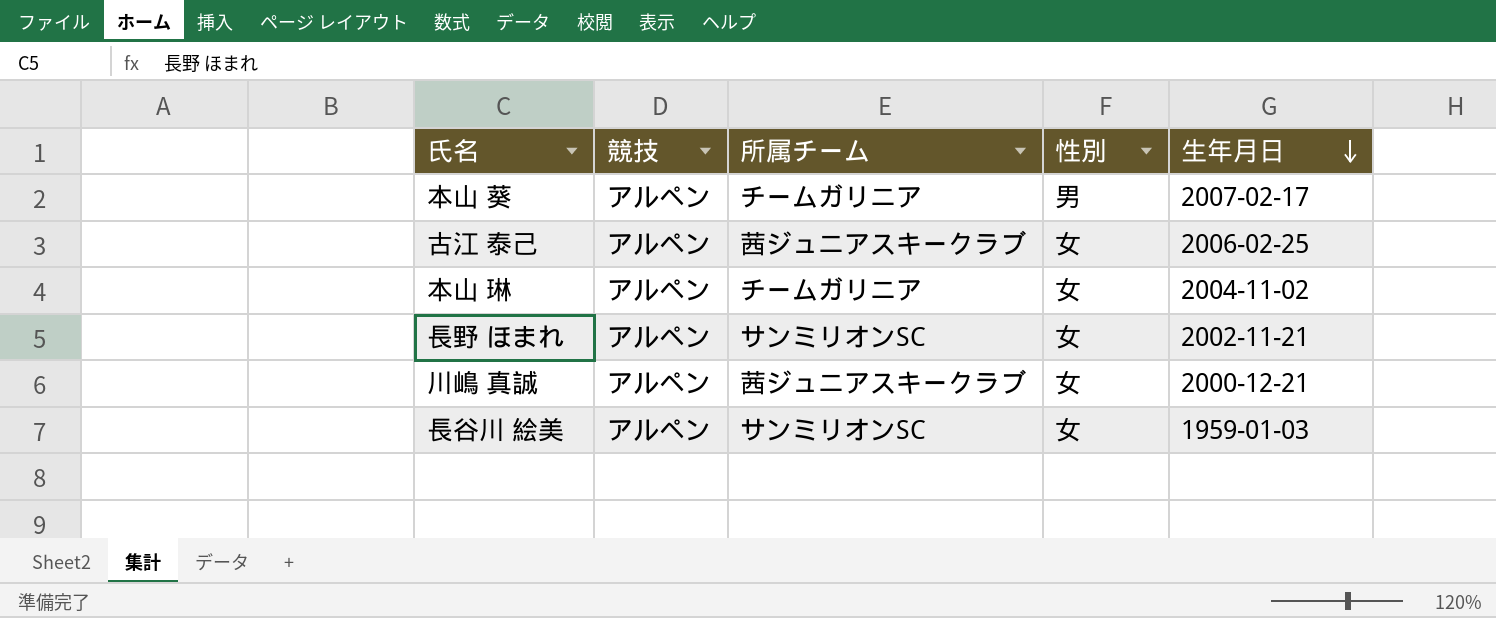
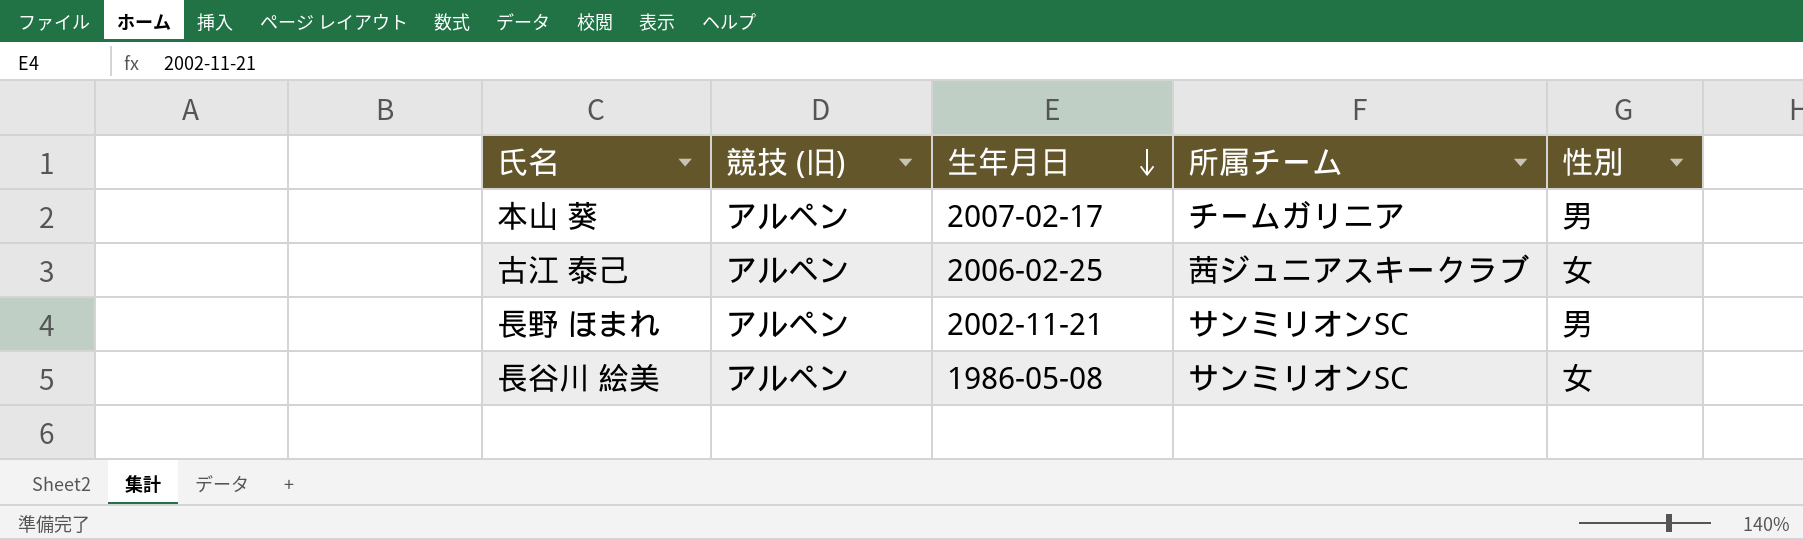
column name: 競技 -> 競技 (旧)
column 生年月日 | position: 5 -> 3
row 本山 琳: アルペン | チームガリニア | 女 | 2004-11-02 -> none
row 川嶋 真誠: アルペン | 茜ジュニアスキークラブ | 女 | 2000-12-21 -> none
長野 ほまれ | 性別: 女 -> 男
長谷川 絵美 | 生年月日: 1959-01-03 -> 1986-05-08

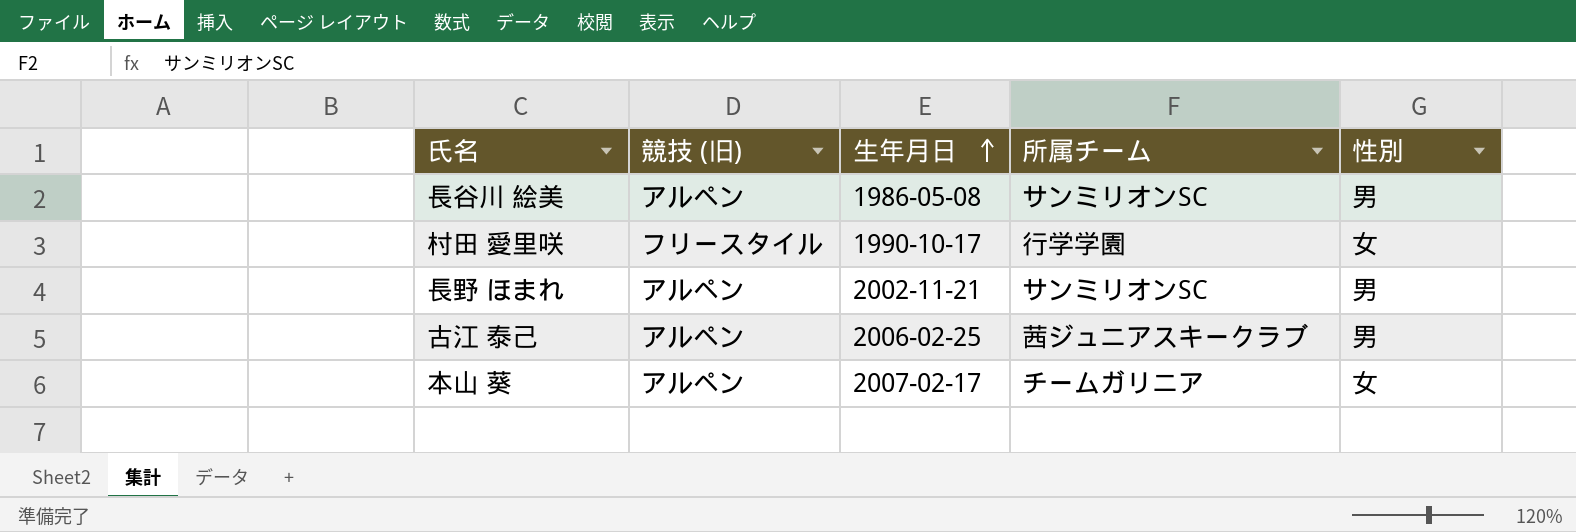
row order: 生年月日 descending -> 生年月日 ascending
長谷川 絵美 | 性別: 女 -> 男
row 村田 愛里咲: none -> フリースタイル | 1990-10-17 | 行学学園 | 女
古江 泰己 | 性別: 女 -> 男
本山 葵 | 性別: 男 -> 女

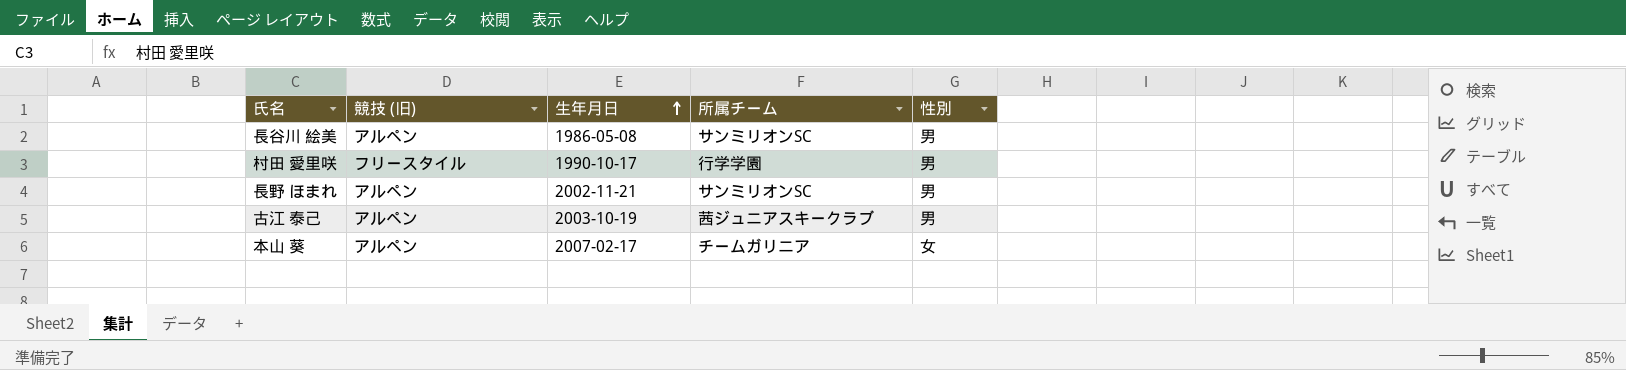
村田 愛里咲 | 性別: 女 -> 男
古江 泰己 | 生年月日: 2006-02-25 -> 2003-10-19

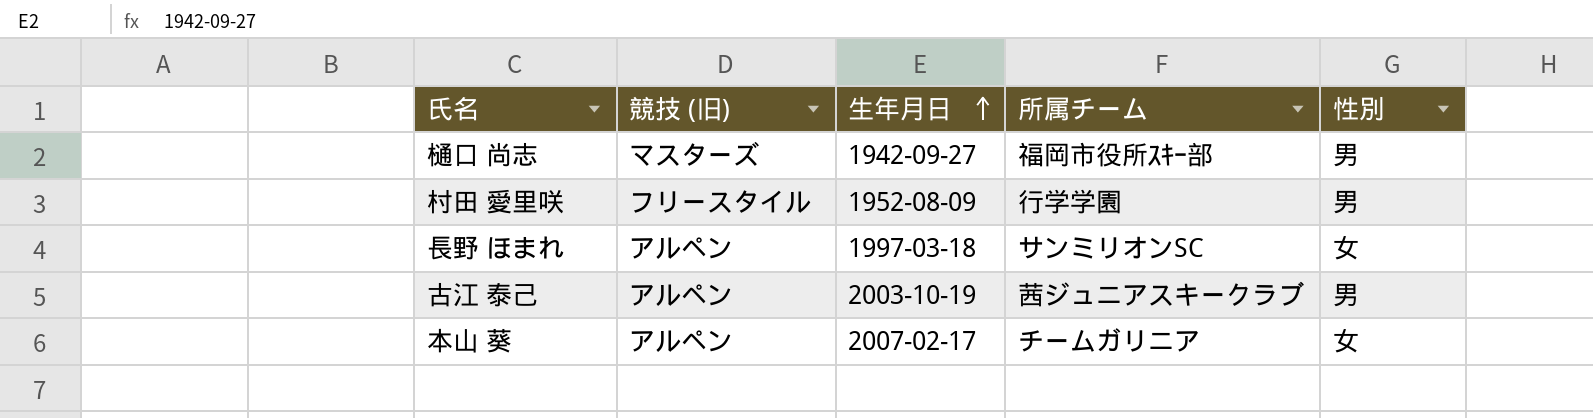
row 長谷川 絵美: アルペン | 1986-05-08 | サンミリオンSC | 男 -> none
row 樋口 尚志: none -> マスターズ | 1942-09-27 | 福岡市役所ｽｷｰ部 | 男
村田 愛里咲 | 生年月日: 1990-10-17 -> 1952-08-09
長野 ほまれ | 生年月日: 2002-11-21 -> 1997-03-18
長野 ほまれ | 性別: 男 -> 女

